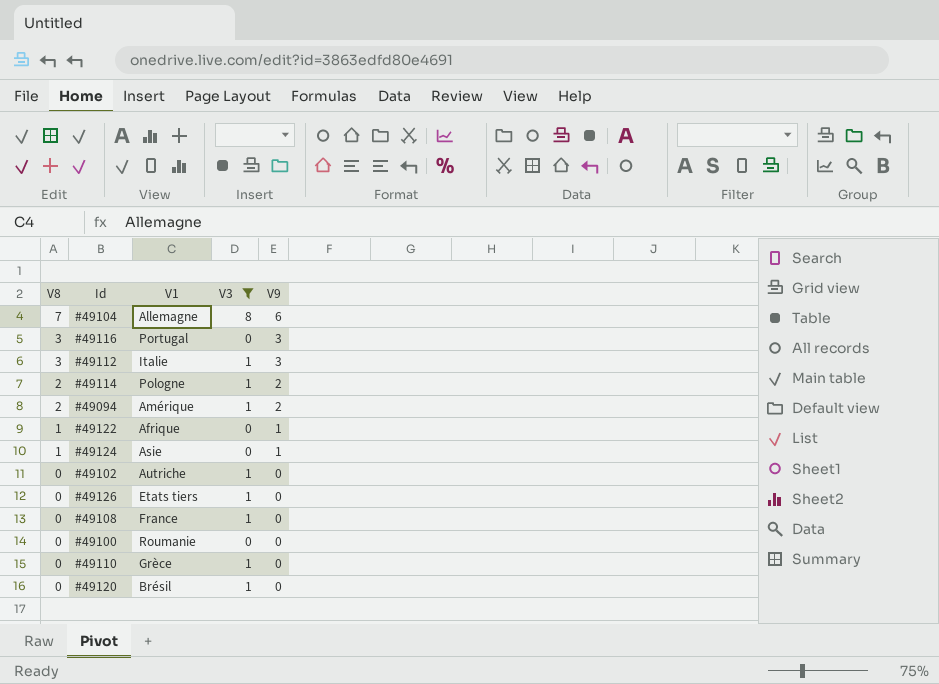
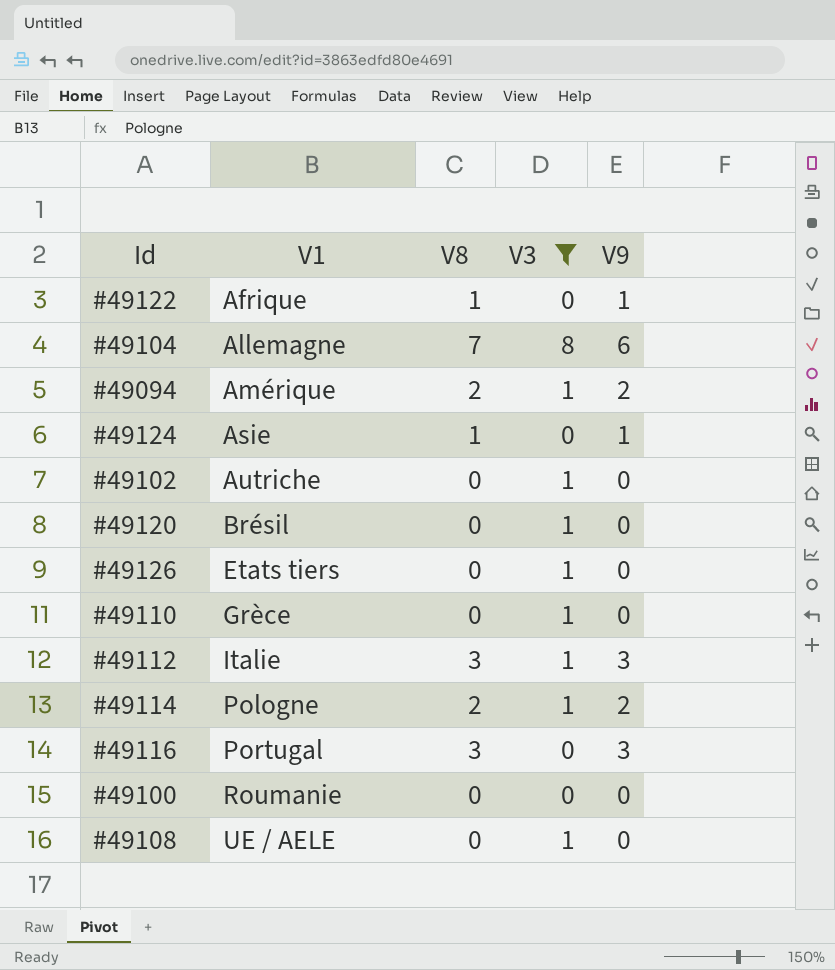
row order: V8 descending -> V1 ascending
column V8 | position: 1 -> 3
#49108 | V1: France -> UE / AELE

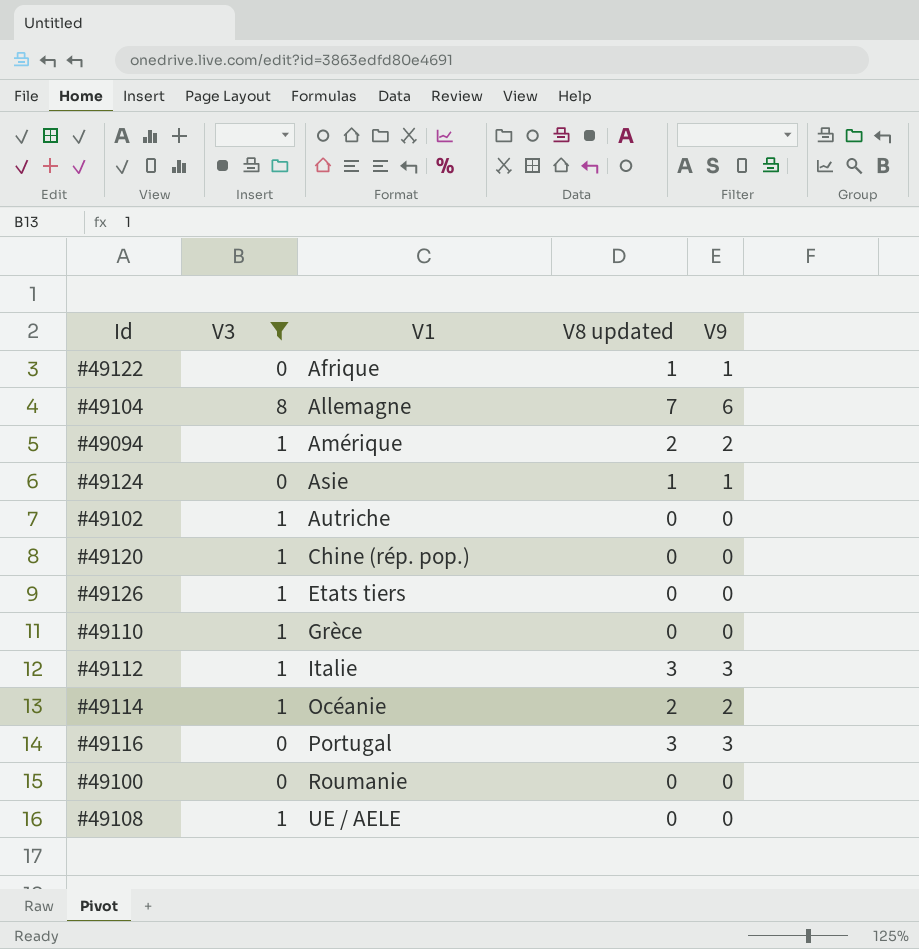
column V3 | position: 4 -> 2
column name: V8 -> V8 updated
#49120 | V1: Brésil -> Chine (rép. pop.)
#49114 | V1: Pologne -> Océanie

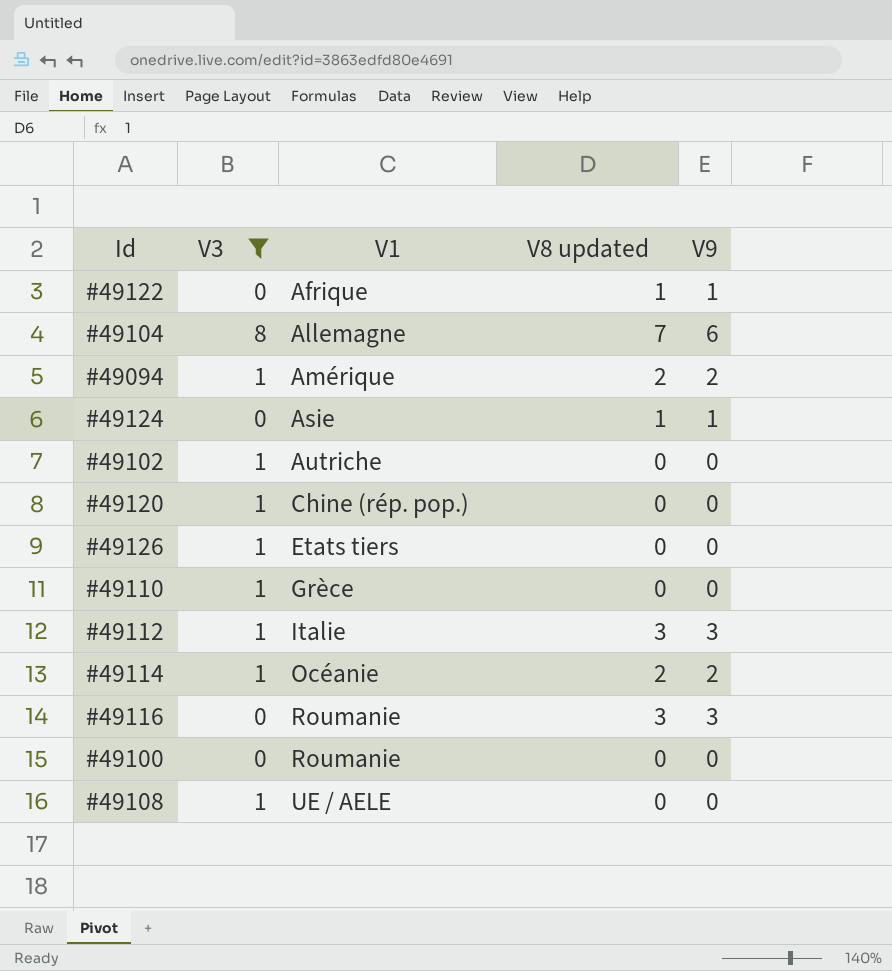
#49116 | V1: Portugal -> Roumanie

